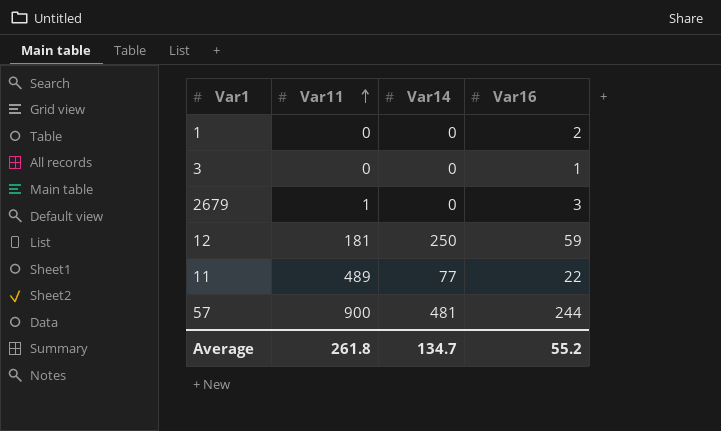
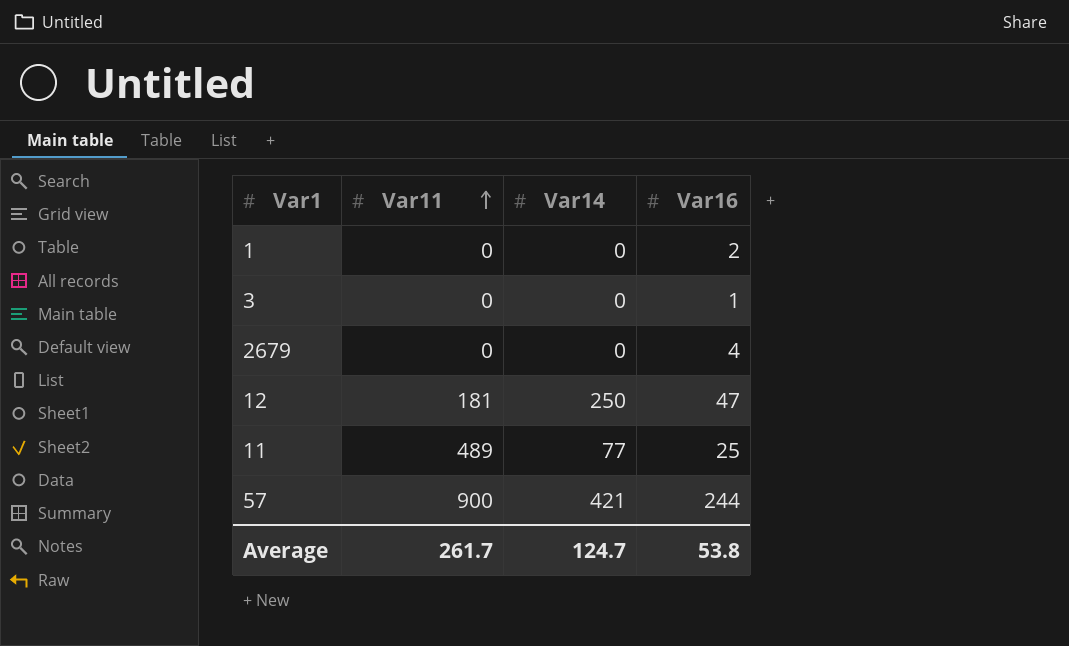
2679 | Var11: 1 -> 0
2679 | Var16: 3 -> 4
12 | Var16: 59 -> 47
11 | Var16: 22 -> 25
57 | Var14: 481 -> 421
Average | Var11: 261.8 -> 261.7
Average | Var14: 134.7 -> 124.7
Average | Var16: 55.2 -> 53.8

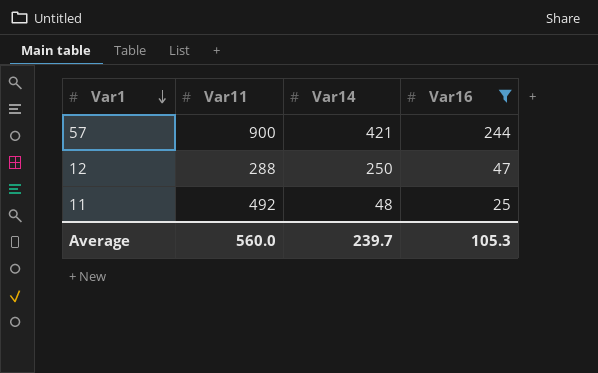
filter: none -> Var16 >= 25
row order: Var11 ascending -> Var1 descending
12 | Var11: 181 -> 288
11 | Var11: 489 -> 492
11 | Var14: 77 -> 48
Average | Var11: 261.7 -> 560.0
Average | Var14: 124.7 -> 239.7
Average | Var16: 53.8 -> 105.3

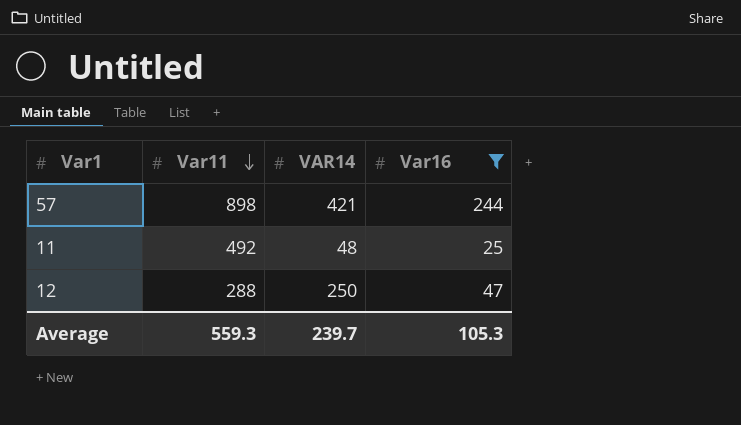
row order: Var1 descending -> Var11 descending
column name: Var14 -> VAR14
57 | Var11: 900 -> 898
Average | Var11: 560.0 -> 559.3

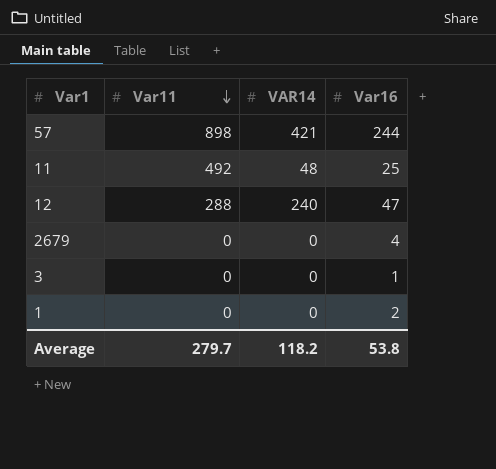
filter: Var16 >= 25 -> none
12 | VAR14: 250 -> 240
Average | Var11: 559.3 -> 279.7
Average | VAR14: 239.7 -> 118.2
Average | Var16: 105.3 -> 53.8

